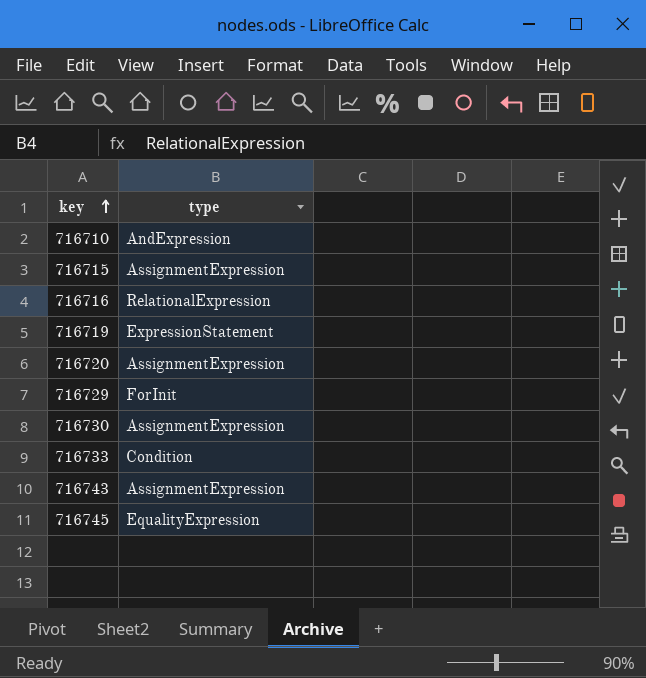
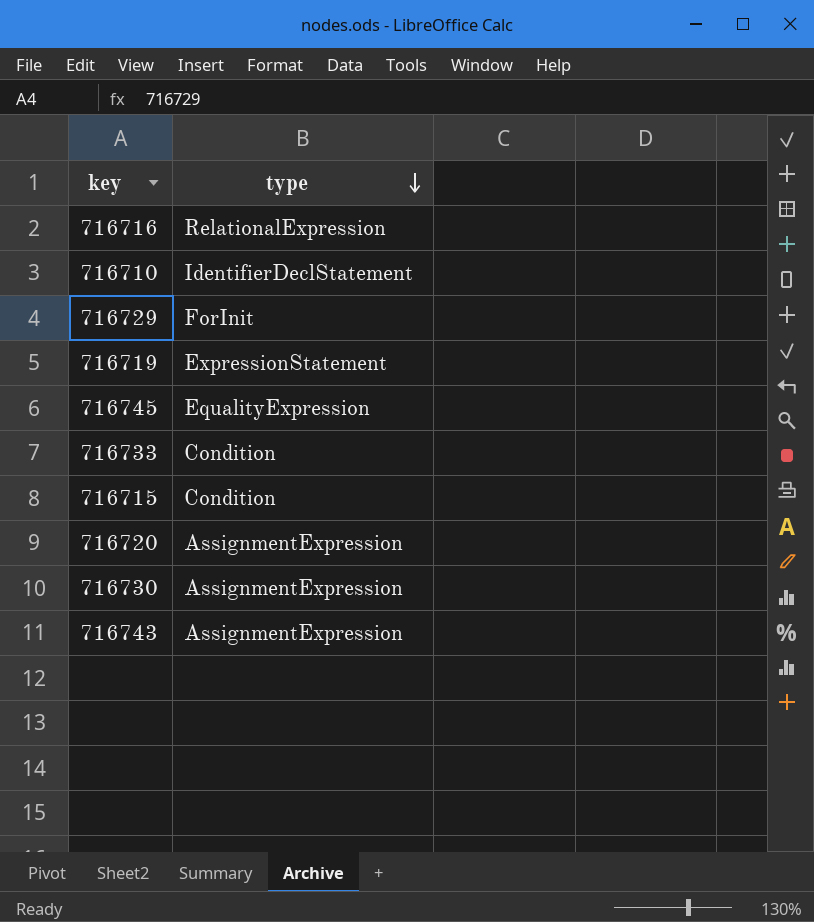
row order: key ascending -> type descending
716710 | type: AndExpression -> IdentifierDeclStatement
716715 | type: AssignmentExpression -> Condition

